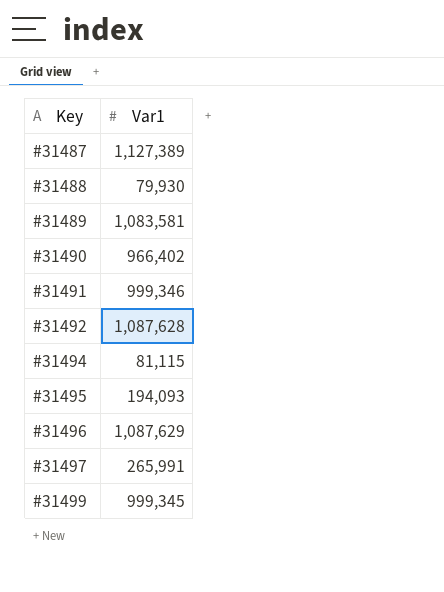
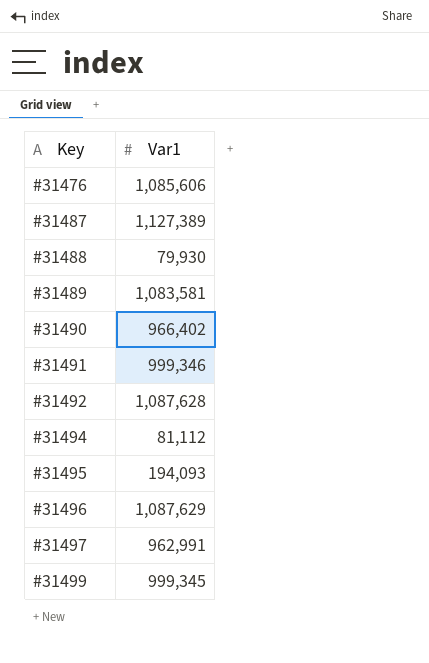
row #31476: none -> 1,085,606
#31494 | Var1: 81,115 -> 81,112
#31497 | Var1: 265,991 -> 962,991

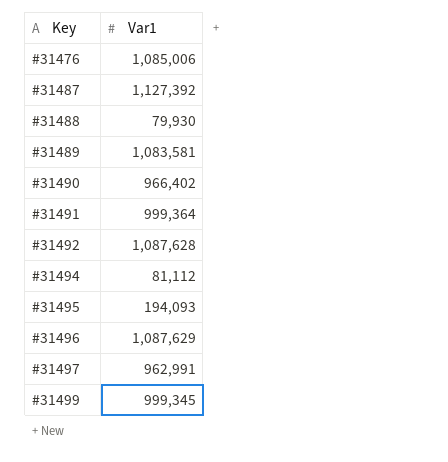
#31476 | Var1: 1,085,606 -> 1,085,006
#31487 | Var1: 1,127,389 -> 1,127,392
#31491 | Var1: 999,346 -> 999,364

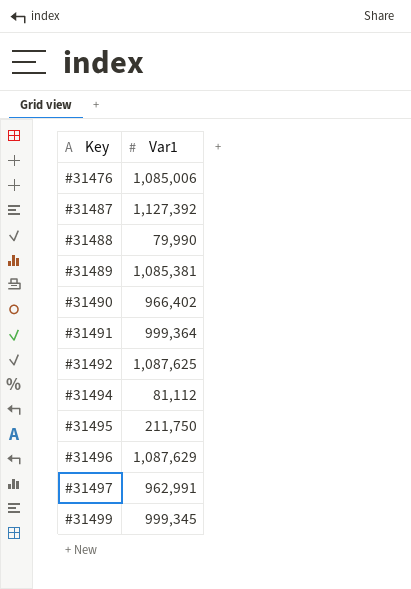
#31488 | Var1: 79,930 -> 79,990
#31489 | Var1: 1,083,581 -> 1,085,381
#31492 | Var1: 1,087,628 -> 1,087,625
#31495 | Var1: 194,093 -> 211,750

